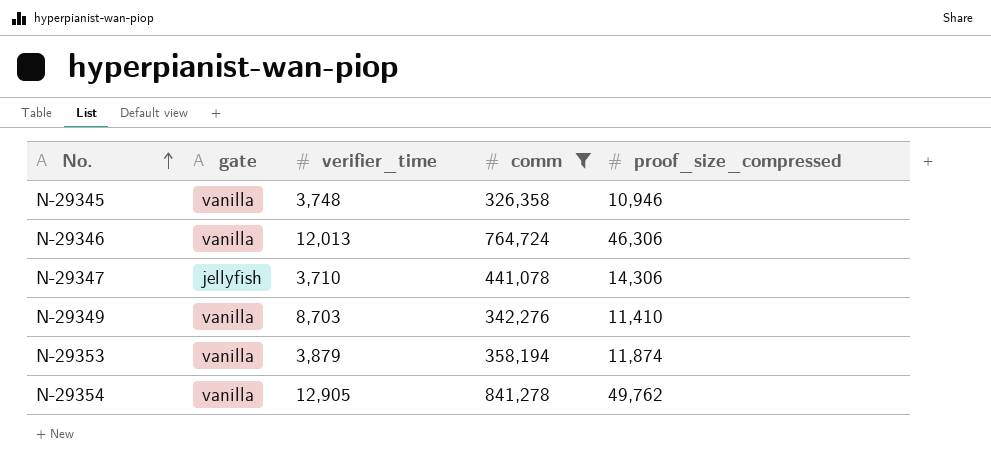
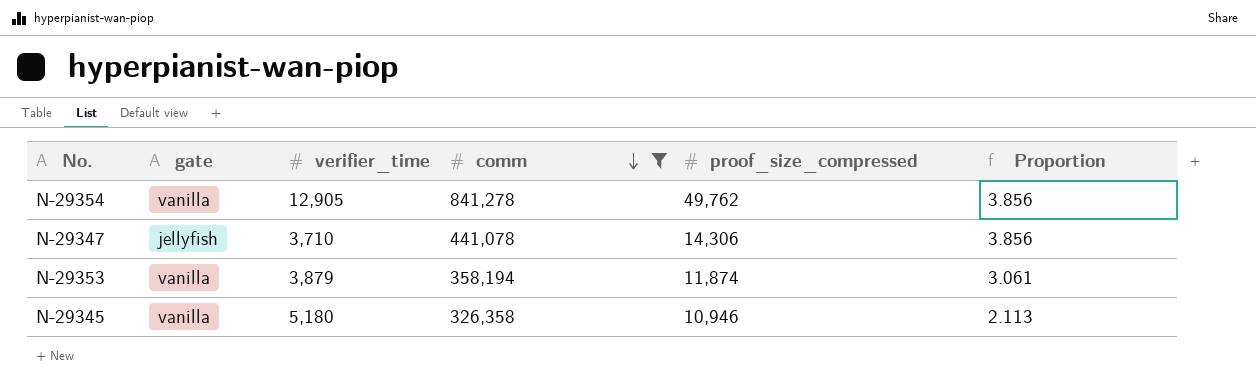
row order: No. ascending -> comm descending
column Proportion | formula: none -> [proof_size_compressed] / [verifier_time]
row N-29346: vanilla | 12,013 | 764,724 | 46,306 -> none
row N-29349: vanilla | 8,703 | 342,276 | 11,410 -> none
N-29345 | verifier_time: 3,748 -> 5,180

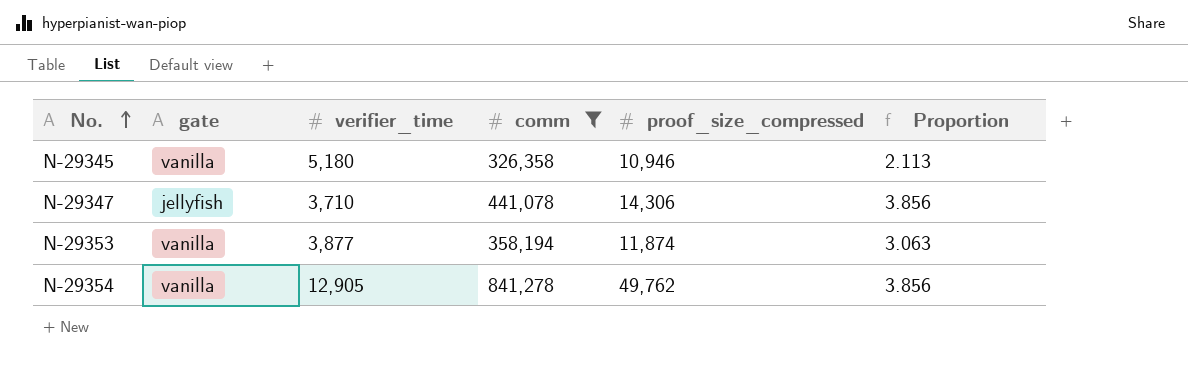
row order: comm descending -> No. ascending
N-29353 | verifier_time: 3,879 -> 3,877
N-29353 | Proportion: 3.061 -> 3.063

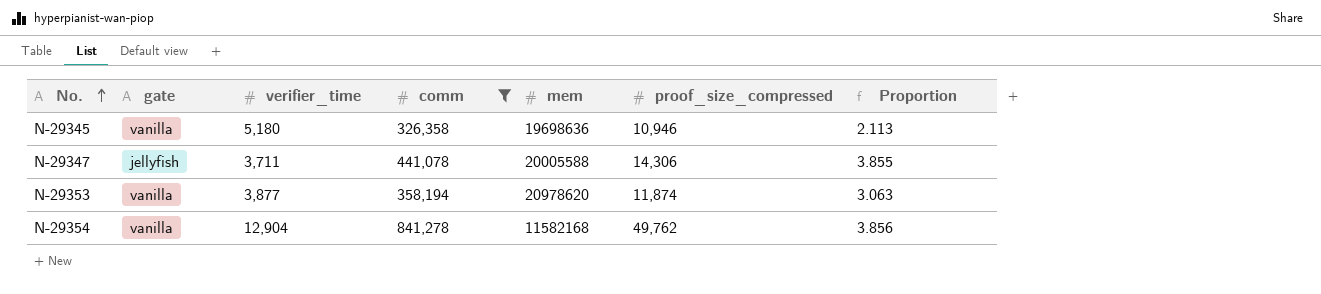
column mem | position: none -> 5
N-29347 | verifier_time: 3,710 -> 3,711
N-29347 | Proportion: 3.856 -> 3.855
N-29354 | verifier_time: 12,905 -> 12,904

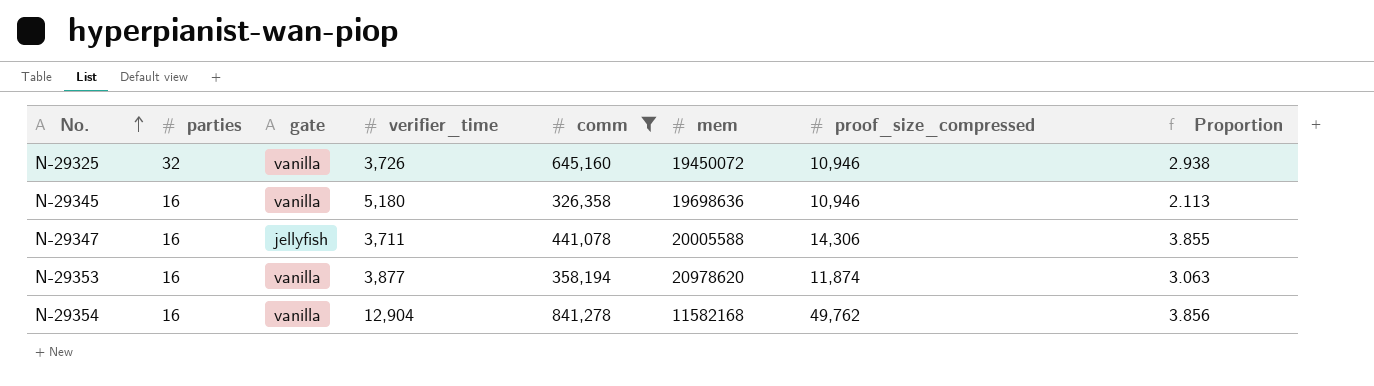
column parties | position: none -> 2
row N-29325: none -> 32 | vanilla | 3,726 | 645,160 | 19450072 | 10,946 | 2.938

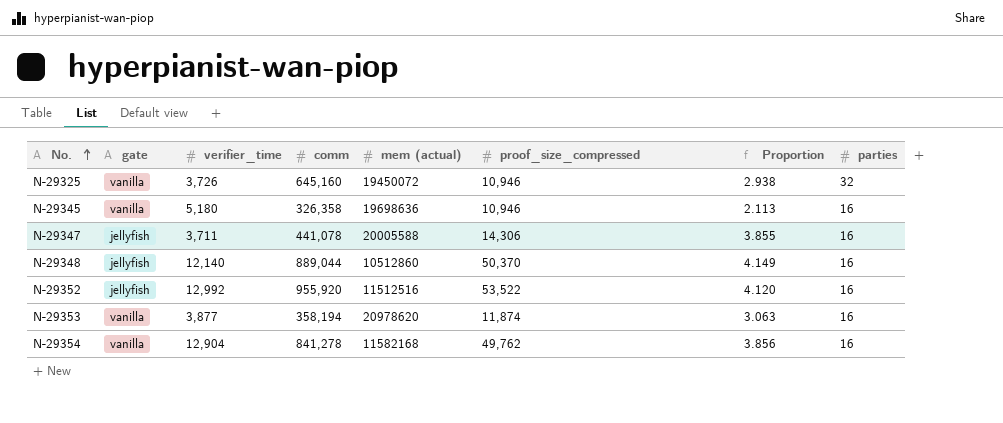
filter: comm <= 841,278 -> none
column name: mem -> mem (actual)
column parties | position: 2 -> 8

